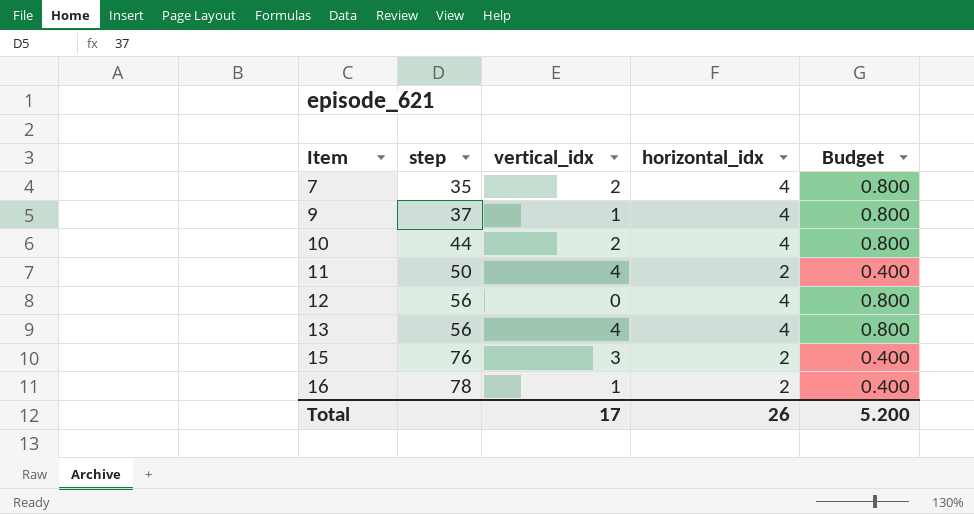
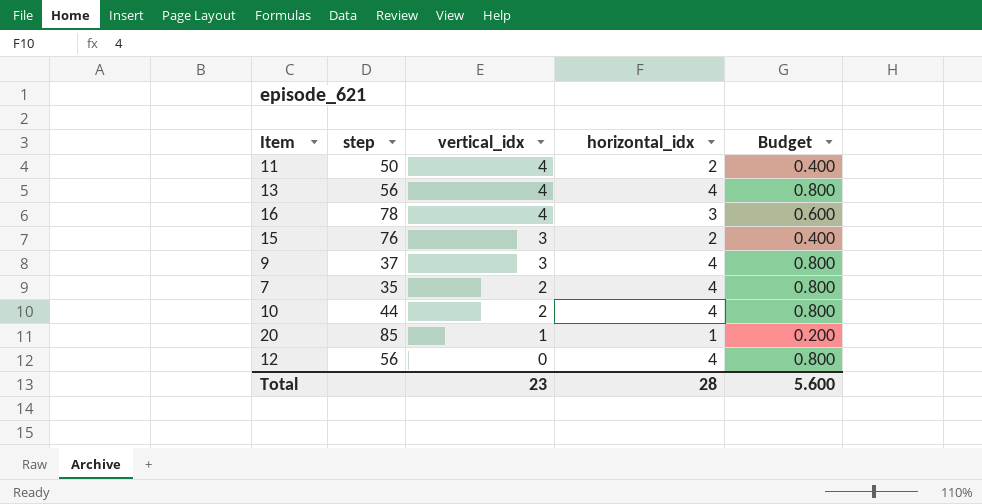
row order: Item ascending -> vertical_idx descending
16 | vertical_idx: 1 -> 4
16 | horizontal_idx: 2 -> 3
16 | Budget: 0.400 -> 0.600
9 | vertical_idx: 1 -> 3
row 20: none -> 85 | 1 | 1 | 0.200
Total | vertical_idx: 17 -> 23
Total | horizontal_idx: 26 -> 28
Total | Budget: 5.200 -> 5.600

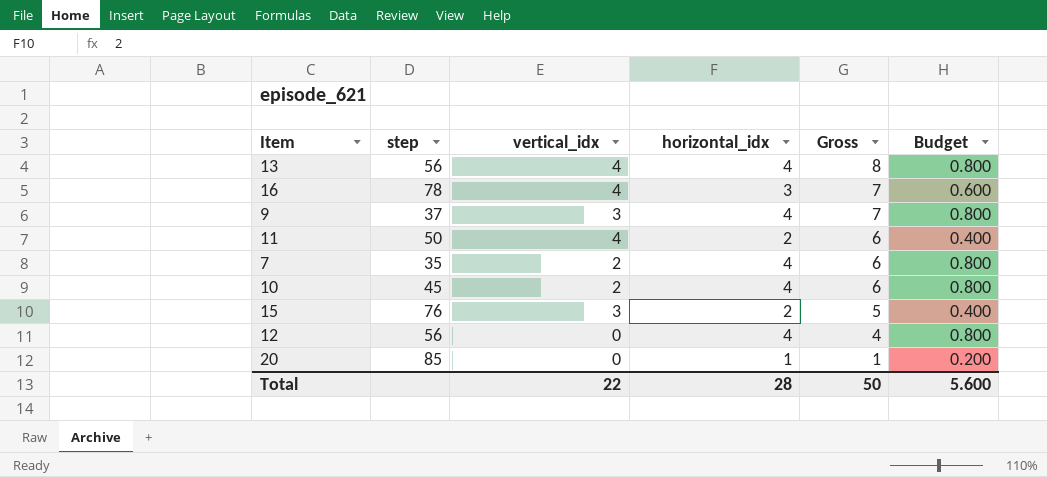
row order: vertical_idx descending -> Gross descending
column Gross | formula: none -> [vertical_idx] + [horizontal_idx]
10 | step: 44 -> 45
20 | vertical_idx: 1 -> 0
Total | vertical_idx: 23 -> 22

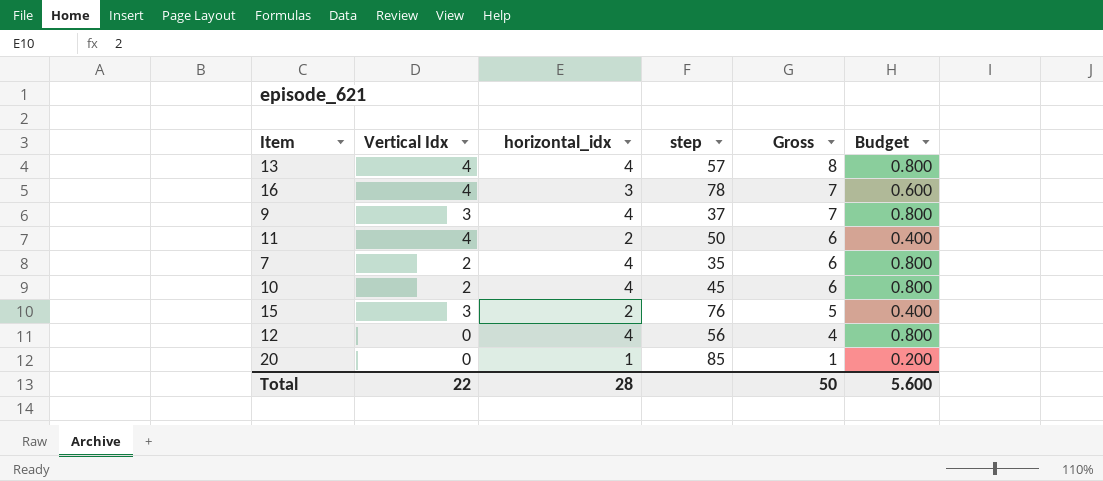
column name: vertical_idx -> Vertical Idx
column step | position: 2 -> 4
13 | step: 56 -> 57

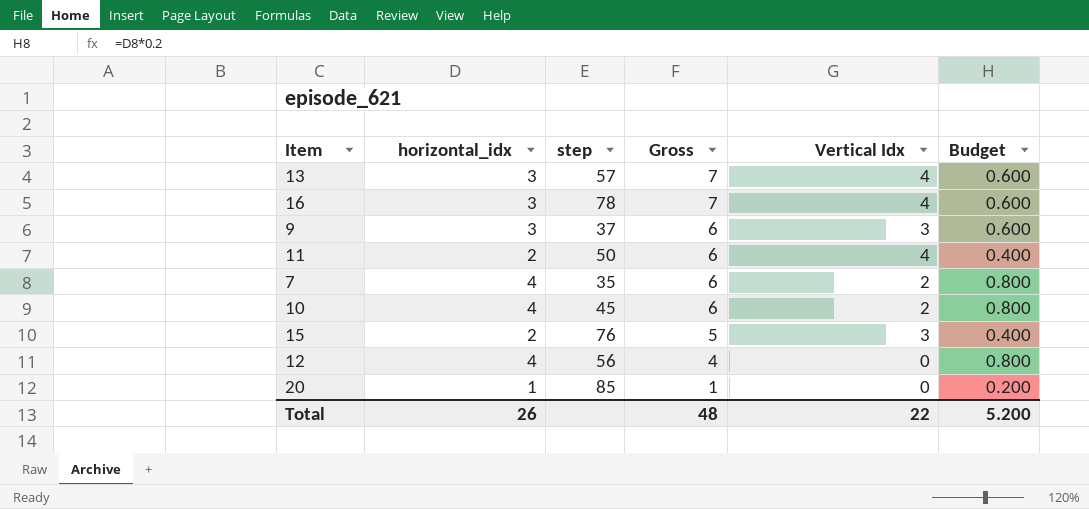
column Vertical Idx | position: 2 -> 5
13 | horizontal_idx: 4 -> 3
13 | Gross: 8 -> 7
13 | Budget: 0.800 -> 0.600
9 | horizontal_idx: 4 -> 3
9 | Gross: 7 -> 6
9 | Budget: 0.800 -> 0.600
Total | horizontal_idx: 28 -> 26
Total | Gross: 50 -> 48
Total | Budget: 5.600 -> 5.200

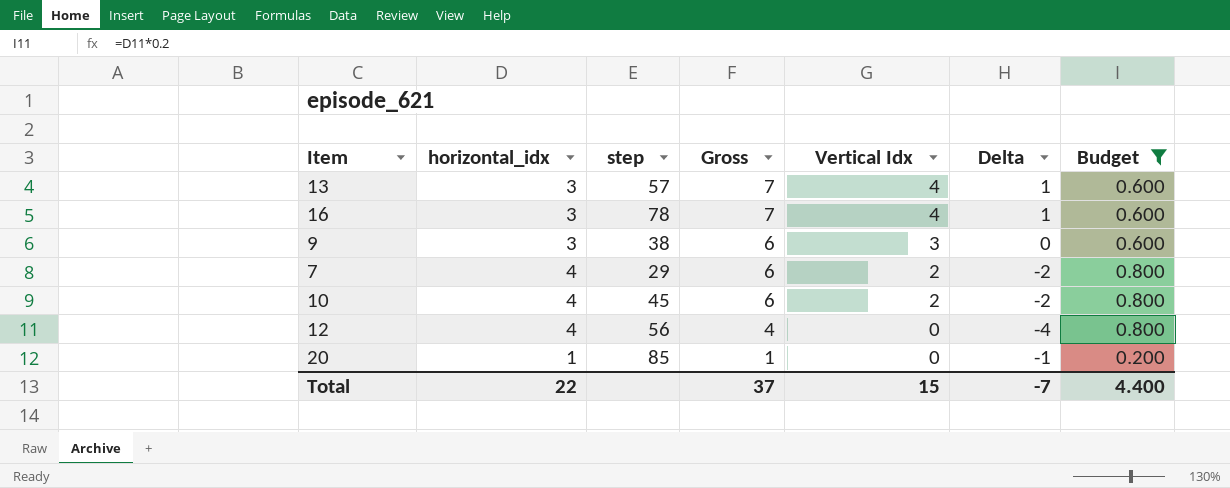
filter: none -> Budget != 0.400
column Delta | formula: none -> [Vertical Idx] - [horizontal_idx]
9 | step: 37 -> 38
7 | step: 35 -> 29
Total | horizontal_idx: 26 -> 22
Total | Gross: 48 -> 37
Total | Vertical Idx: 22 -> 15
Total | Budget: 5.200 -> 4.400

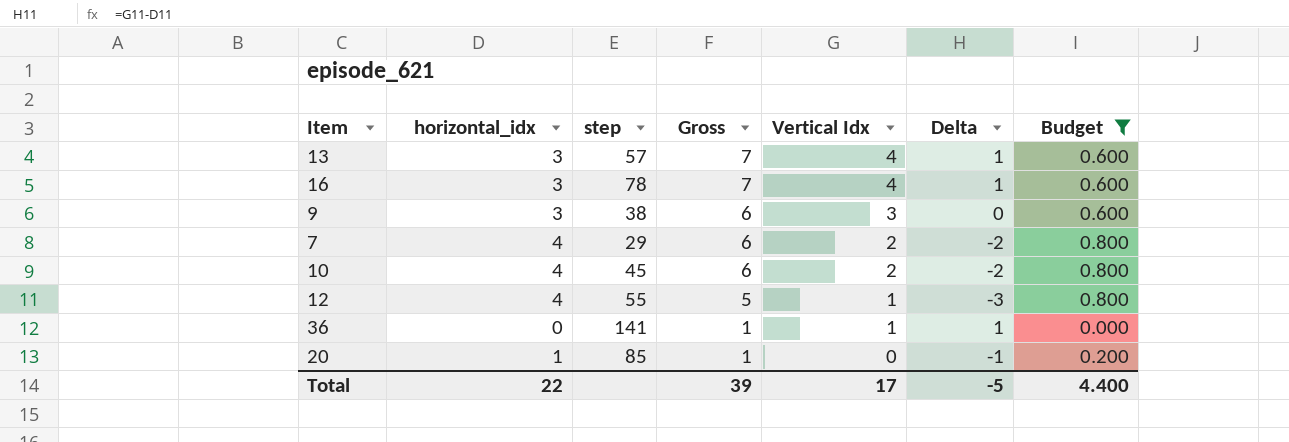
12 | step: 56 -> 55
12 | Gross: 4 -> 5
12 | Vertical Idx: 0 -> 1
12 | Delta: -4 -> -3
row 36: none -> 0 | 141 | 1 | 1 | 1 | 0.000
Total | Gross: 37 -> 39
Total | Vertical Idx: 15 -> 17
Total | Delta: -7 -> -5

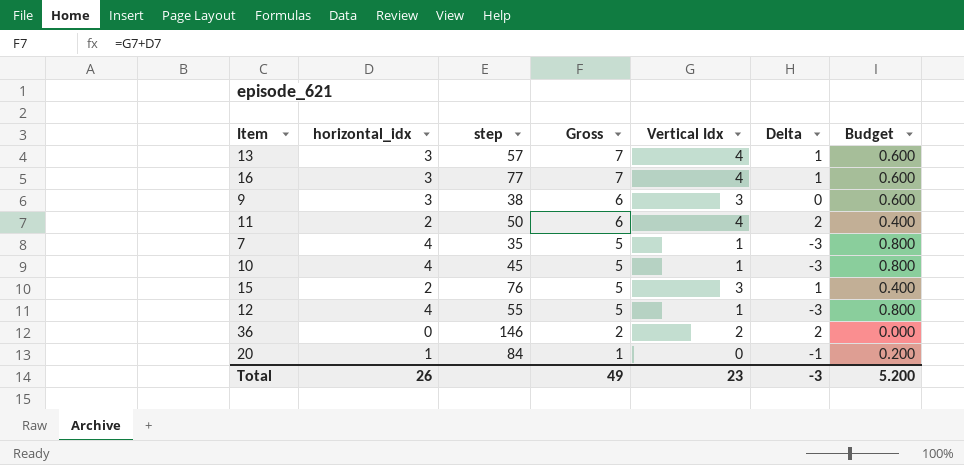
filter: Budget != 0.400 -> none
16 | step: 78 -> 77
7 | step: 29 -> 35
7 | Gross: 6 -> 5
7 | Vertical Idx: 2 -> 1
7 | Delta: -2 -> -3
10 | Gross: 6 -> 5
10 | Vertical Idx: 2 -> 1
10 | Delta: -2 -> -3
36 | step: 141 -> 146
36 | Gross: 1 -> 2
36 | Vertical Idx: 1 -> 2
36 | Delta: 1 -> 2
20 | step: 85 -> 84
Total | horizontal_idx: 22 -> 26
Total | Gross: 39 -> 49
Total | Vertical Idx: 17 -> 23
Total | Delta: -5 -> -3
Total | Budget: 4.400 -> 5.200

